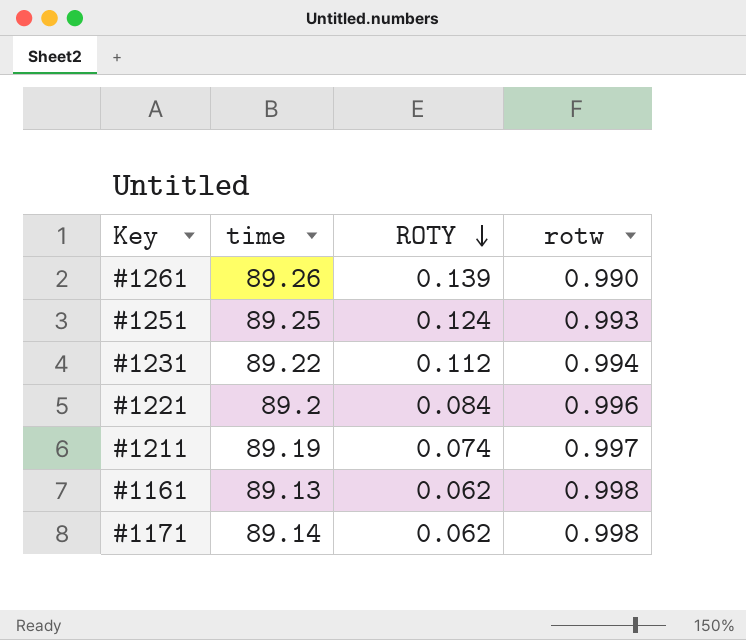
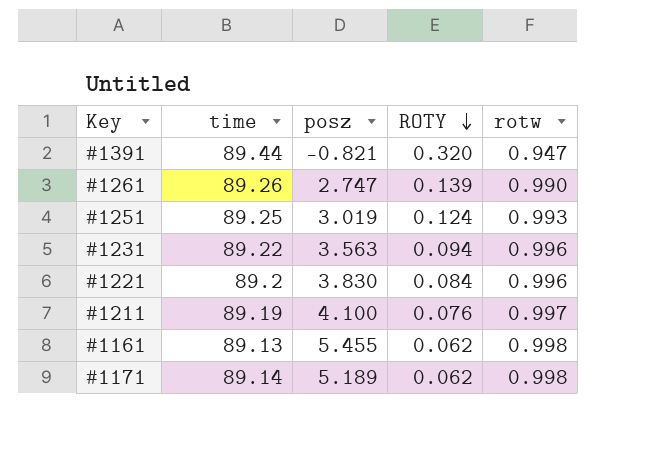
column posz | position: none -> 3
row #1391: none -> 89.44 | -0.821 | 0.320 | 0.947
#1231 | ROTY: 0.112 -> 0.094
#1231 | rotw: 0.994 -> 0.996
#1211 | ROTY: 0.074 -> 0.076

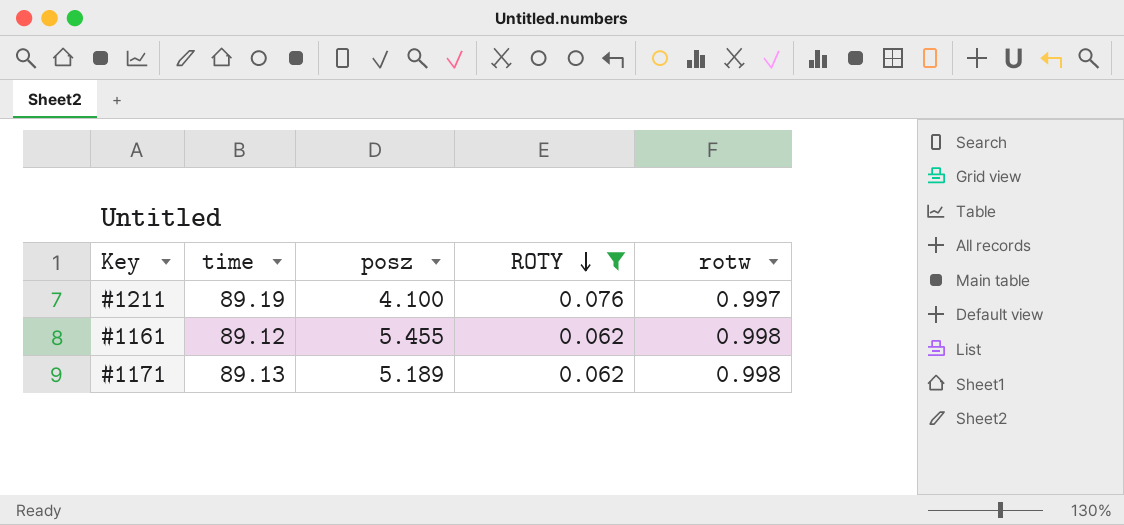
filter: none -> ROTY <= 0.076
#1161 | time: 89.13 -> 89.12
#1171 | time: 89.14 -> 89.13

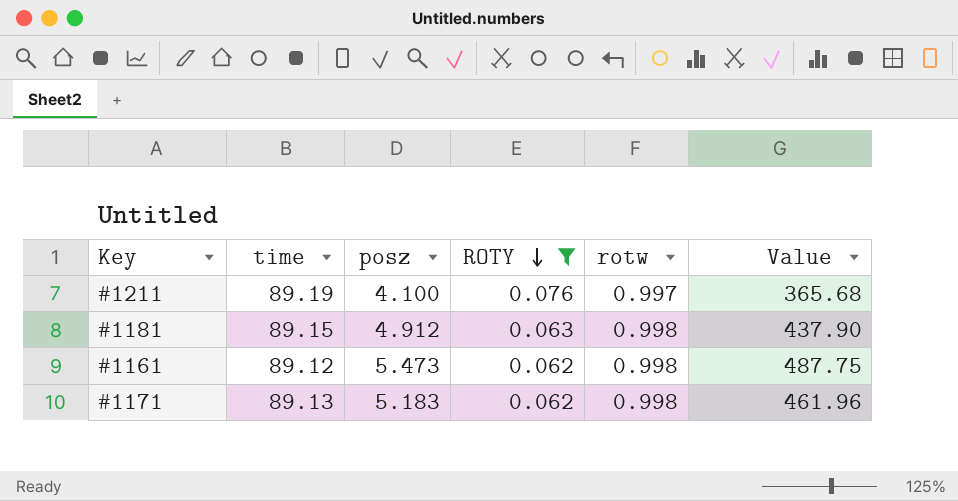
column Value | formula: none -> [time] * [posz]
row #1181: none -> 89.15 | 4.912 | 0.063 | 0.998 | 437.90
#1161 | posz: 5.455 -> 5.473
#1171 | posz: 5.189 -> 5.183

